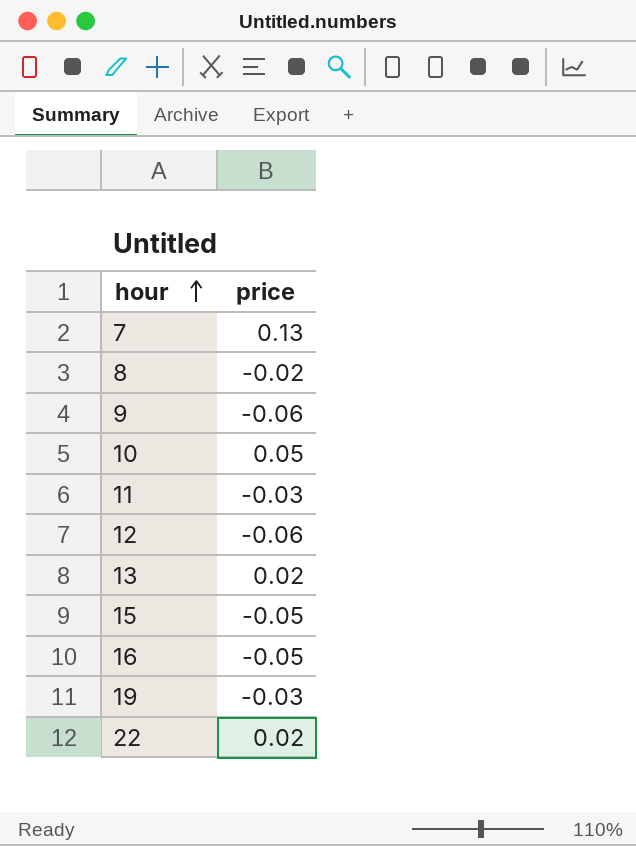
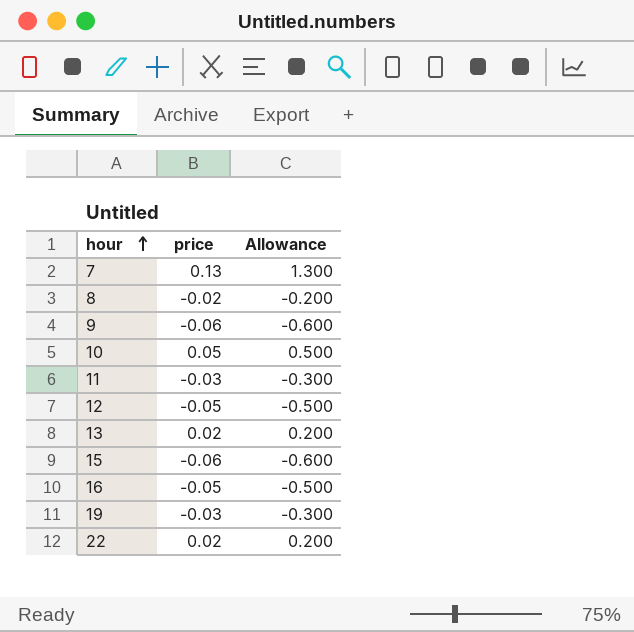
column Allowance | formula: none -> [price] * 10
12 | price: -0.06 -> -0.05
15 | price: -0.05 -> -0.06

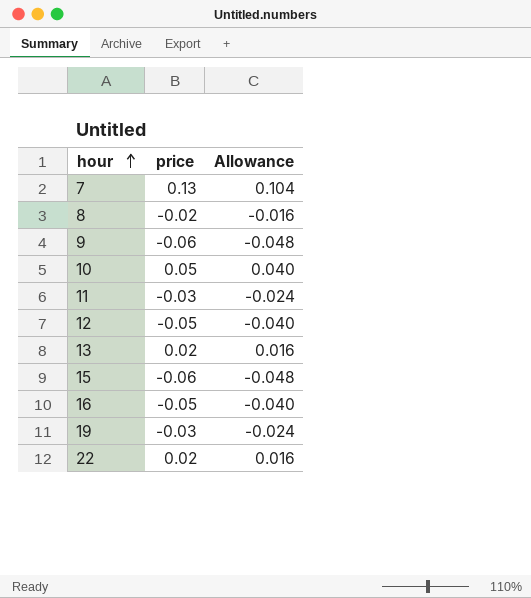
column Allowance | formula: [price] * 10 -> [price] * 0.8

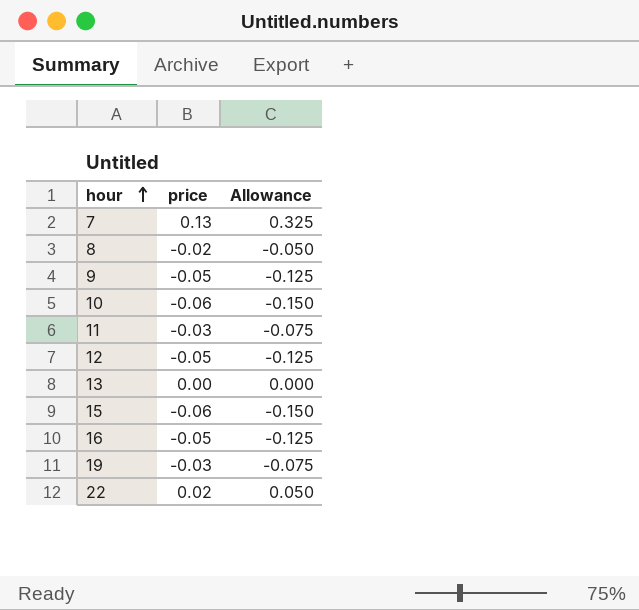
column Allowance | formula: [price] * 0.8 -> [price] * 2.5
9 | price: -0.06 -> -0.05
10 | price: 0.05 -> -0.06
13 | price: 0.02 -> 0.00

